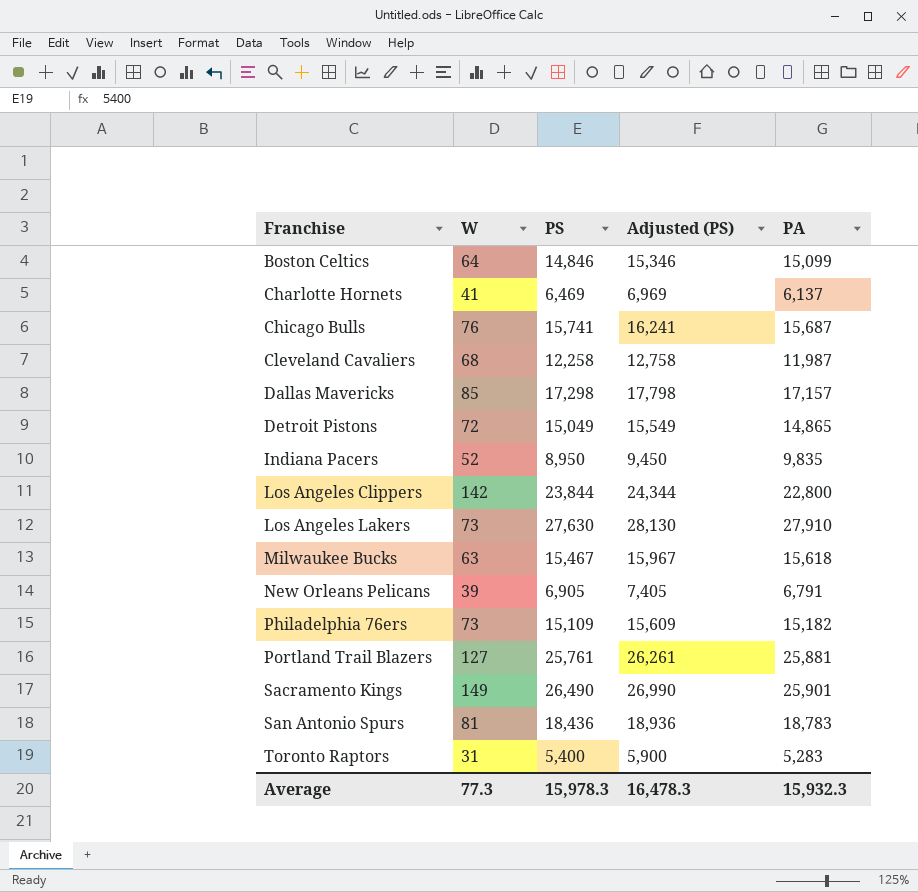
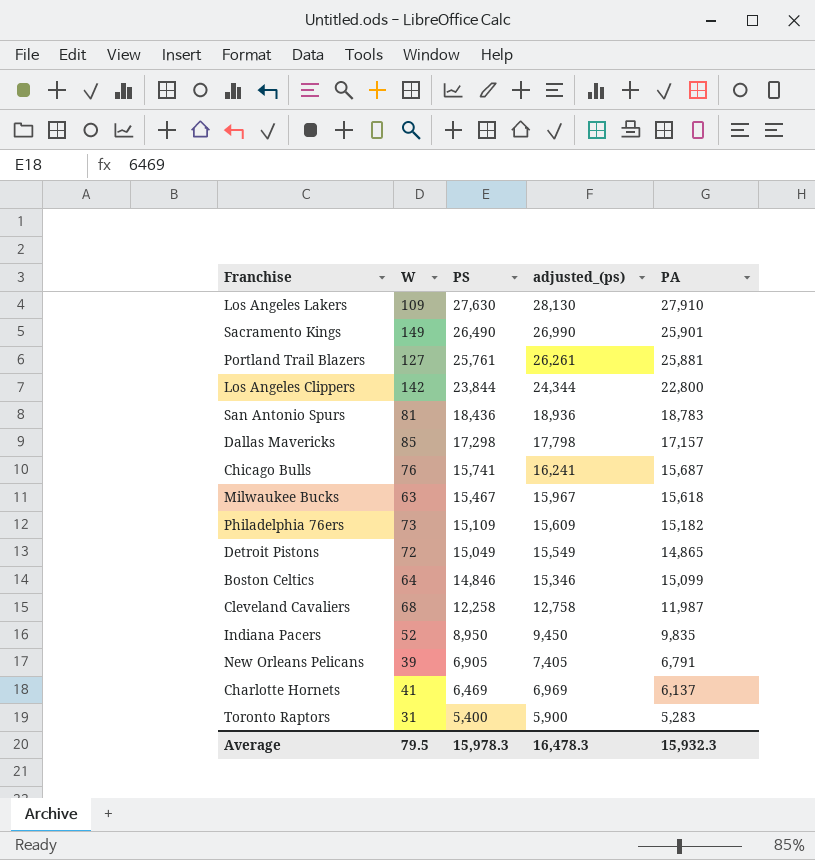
row order: Franchise ascending -> PS descending
column name: Adjusted (PS) -> adjusted_(ps)
Los Angeles Lakers | W: 73 -> 109
Average | W: 77.3 -> 79.5

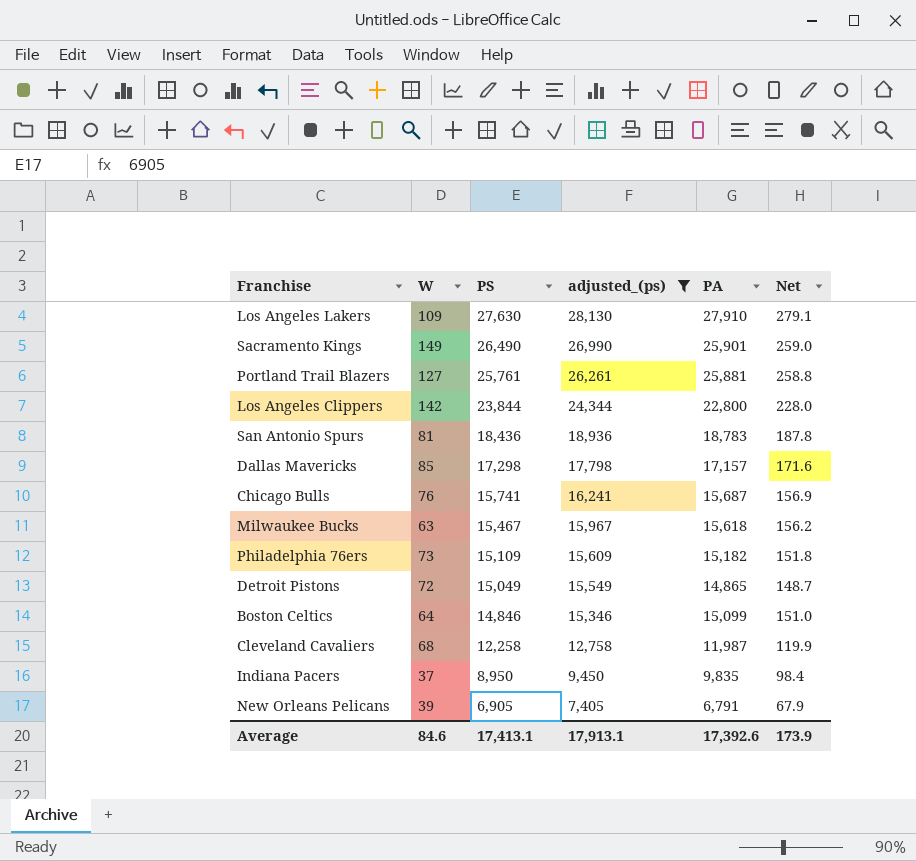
filter: none -> adjusted_(ps) >= 7,405
column Net | formula: none -> [PA] * 0.01
Indiana Pacers | W: 52 -> 37
Average | W: 79.5 -> 84.6
Average | PS: 15,978.3 -> 17,413.1
Average | adjusted_(ps): 16,478.3 -> 17,913.1
Average | PA: 15,932.3 -> 17,392.6

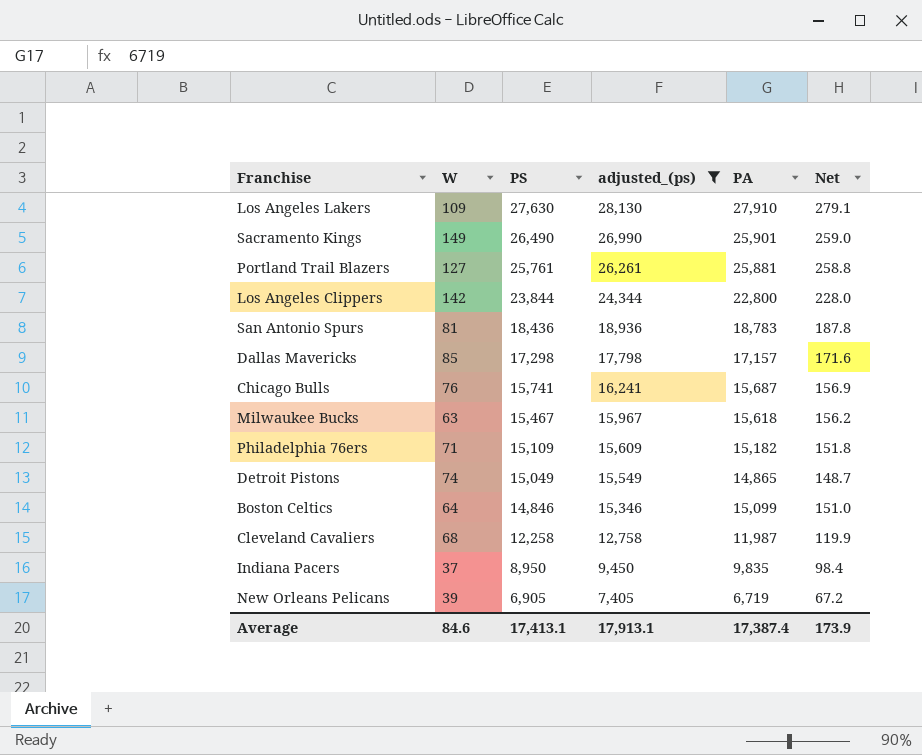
Philadelphia 76ers | W: 73 -> 71
Detroit Pistons | W: 72 -> 74
New Orleans Pelicans | PA: 6,791 -> 6,719
New Orleans Pelicans | Net: 67.9 -> 67.2
Average | PA: 17,392.6 -> 17,387.4

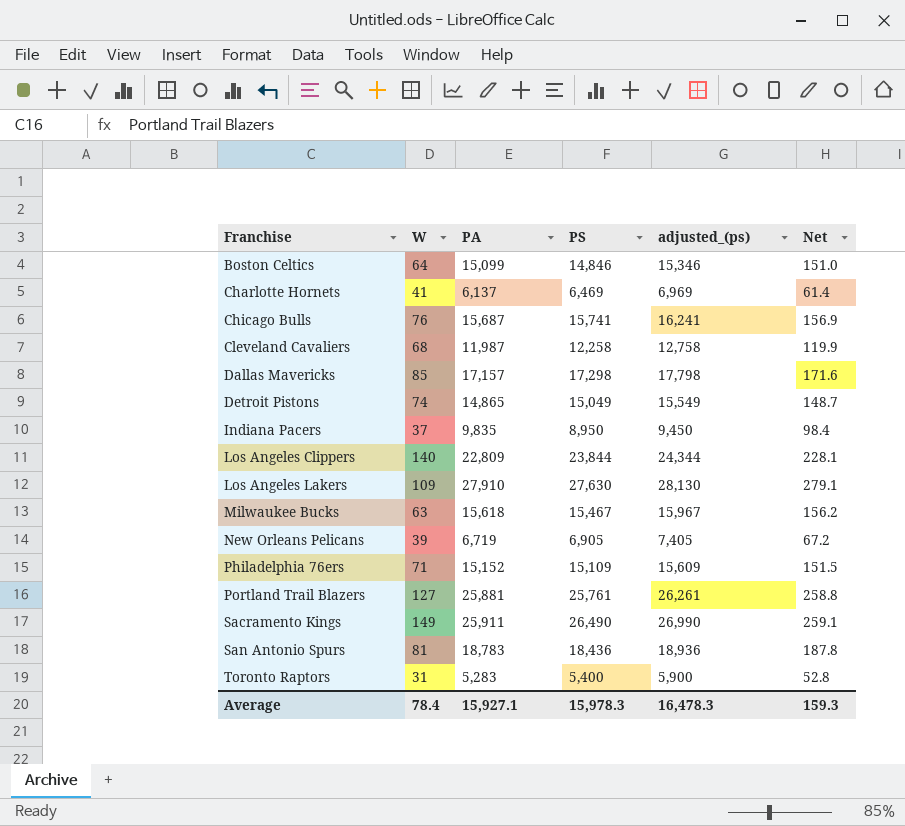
filter: adjusted_(ps) >= 7,405 -> none
row order: PS descending -> Franchise ascending
column PA | position: 5 -> 3
Los Angeles Clippers | W: 142 -> 140
Los Angeles Clippers | PA: 22,800 -> 22,809
Los Angeles Clippers | Net: 228.0 -> 228.1
Philadelphia 76ers | PA: 15,182 -> 15,152
Philadelphia 76ers | Net: 151.8 -> 151.5
Sacramento Kings | PA: 25,901 -> 25,911
Sacramento Kings | Net: 259.0 -> 259.1
Average | W: 84.6 -> 78.4
Average | PA: 17,387.4 -> 15,927.1
Average | PS: 17,413.1 -> 15,978.3
Average | adjusted_(ps): 17,913.1 -> 16,478.3
Average | Net: 173.9 -> 159.3

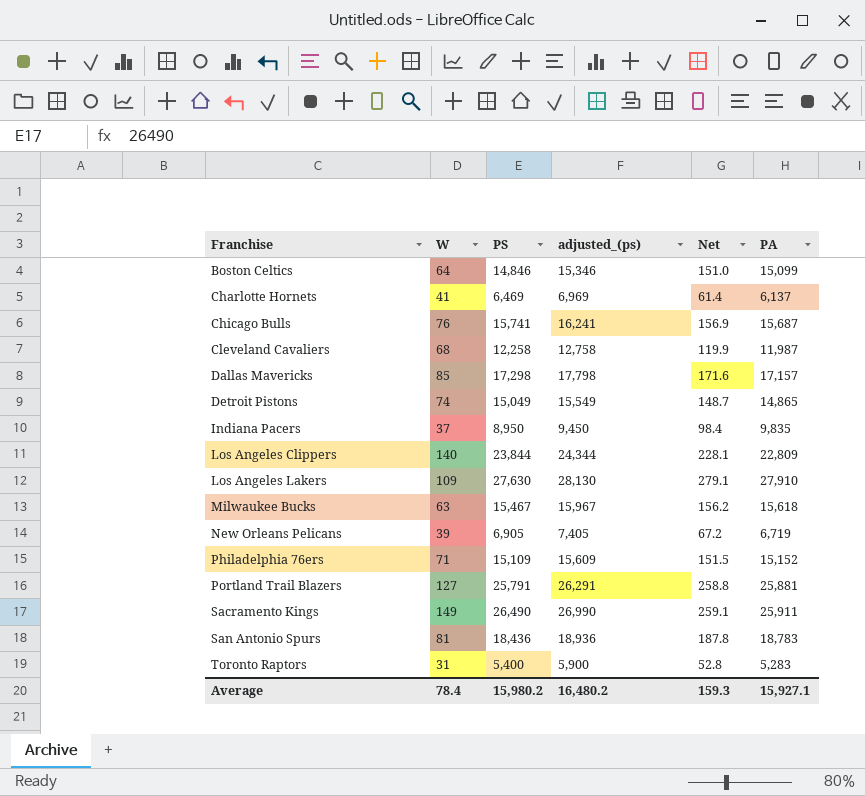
column PA | position: 3 -> 6
Portland Trail Blazers | PS: 25,761 -> 25,791
Portland Trail Blazers | adjusted_(ps): 26,261 -> 26,291
Average | PS: 15,978.3 -> 15,980.2
Average | adjusted_(ps): 16,478.3 -> 16,480.2

